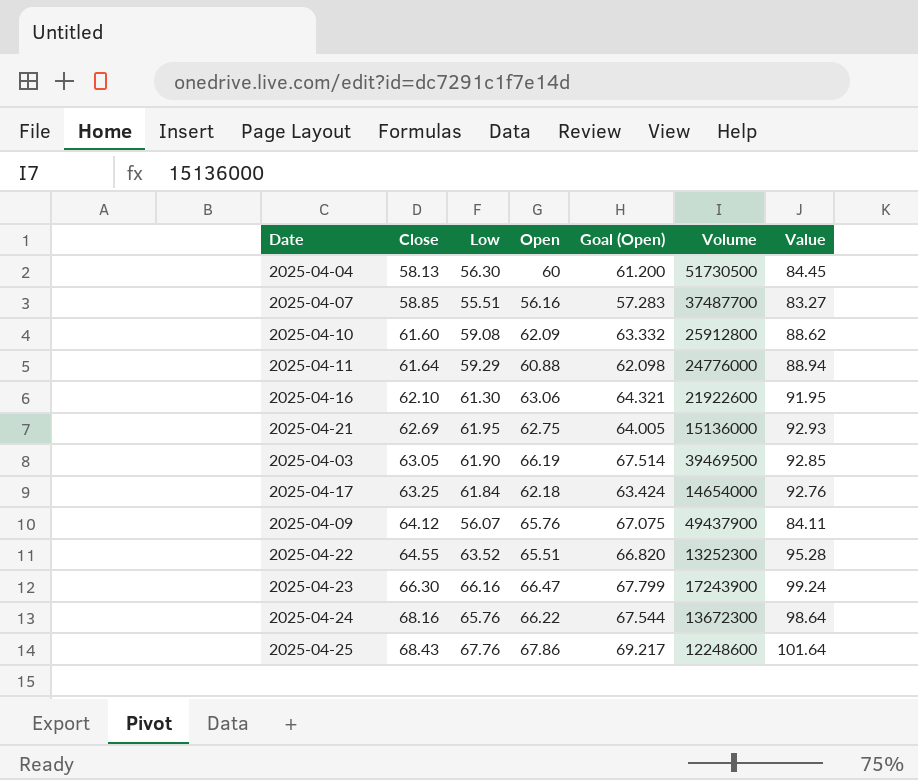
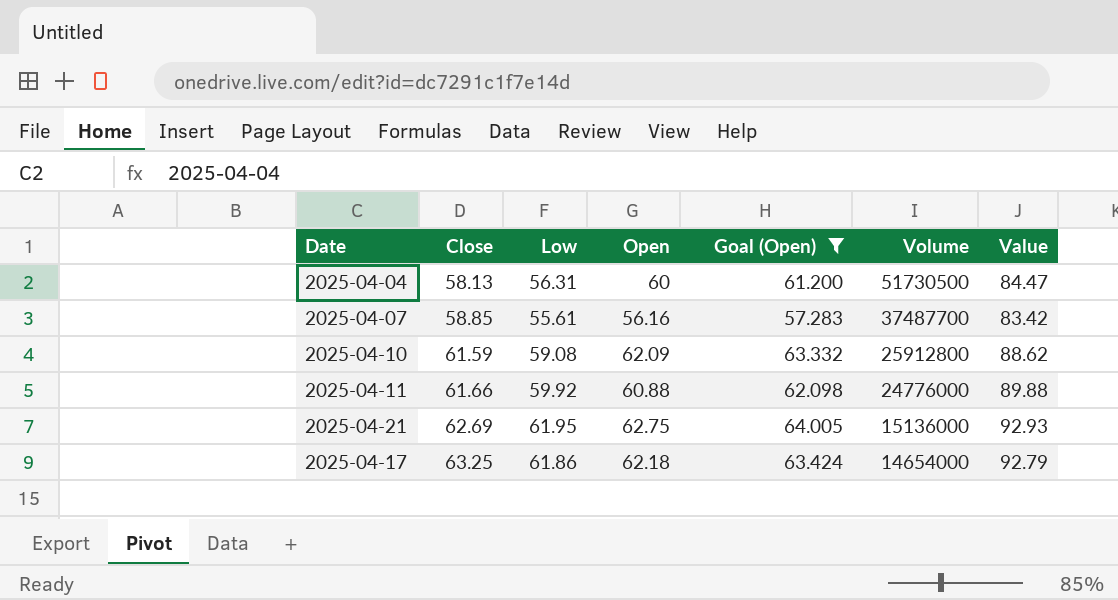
filter: none -> Goal (Open) <= 64.005
2025-04-04 | Low: 56.30 -> 56.31
2025-04-04 | Value: 84.45 -> 84.47
2025-04-07 | Low: 55.51 -> 55.61
2025-04-07 | Value: 83.27 -> 83.42
2025-04-10 | Close: 61.60 -> 61.59
2025-04-11 | Close: 61.64 -> 61.66
2025-04-11 | Low: 59.29 -> 59.92
2025-04-11 | Value: 88.94 -> 89.88
2025-04-17 | Low: 61.84 -> 61.86
2025-04-17 | Value: 92.76 -> 92.79

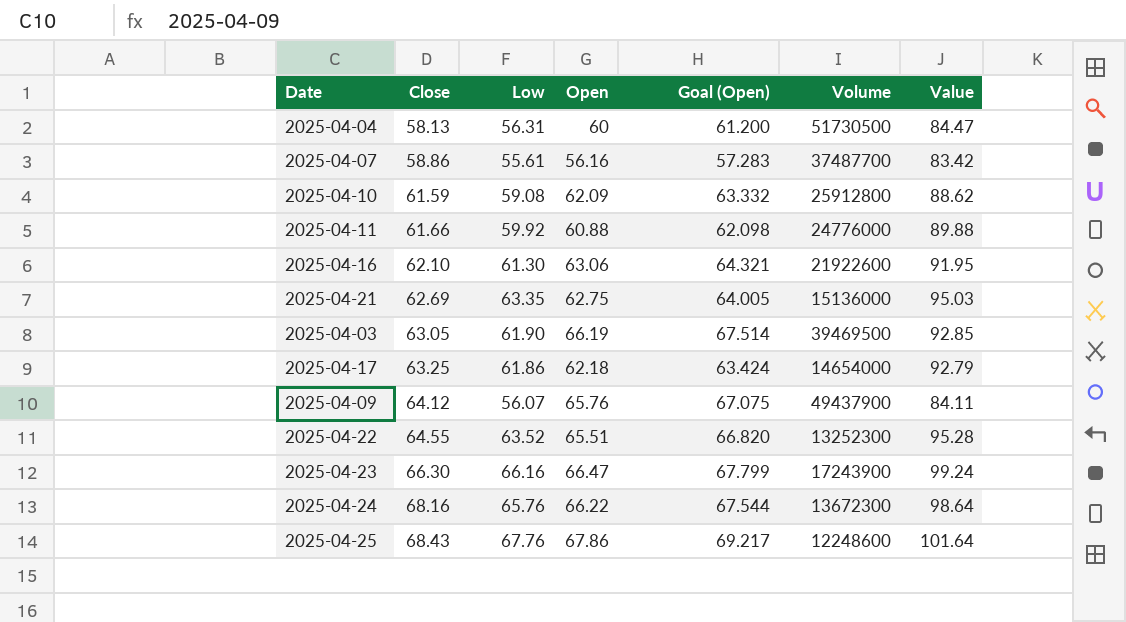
filter: Goal (Open) <= 64.005 -> none
2025-04-07 | Close: 58.85 -> 58.86
2025-04-21 | Low: 61.95 -> 63.35
2025-04-21 | Value: 92.93 -> 95.03

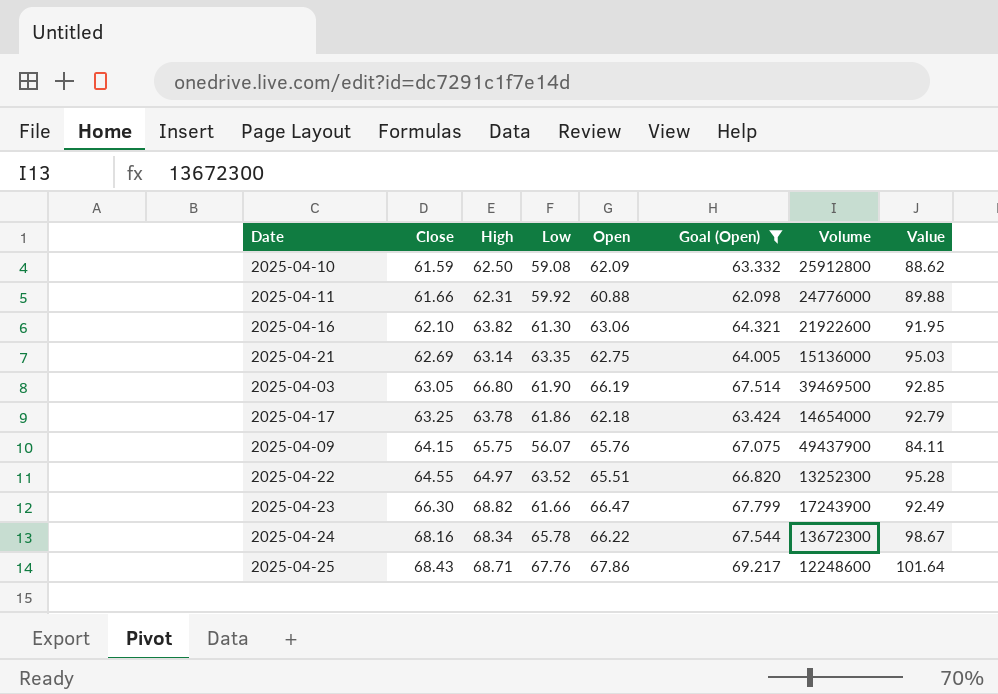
filter: none -> Goal (Open) >= 62.098
column High | position: none -> 3
2025-04-09 | Close: 64.12 -> 64.15
2025-04-23 | Low: 66.16 -> 61.66
2025-04-23 | Value: 99.24 -> 92.49
2025-04-24 | Low: 65.76 -> 65.78
2025-04-24 | Value: 98.64 -> 98.67

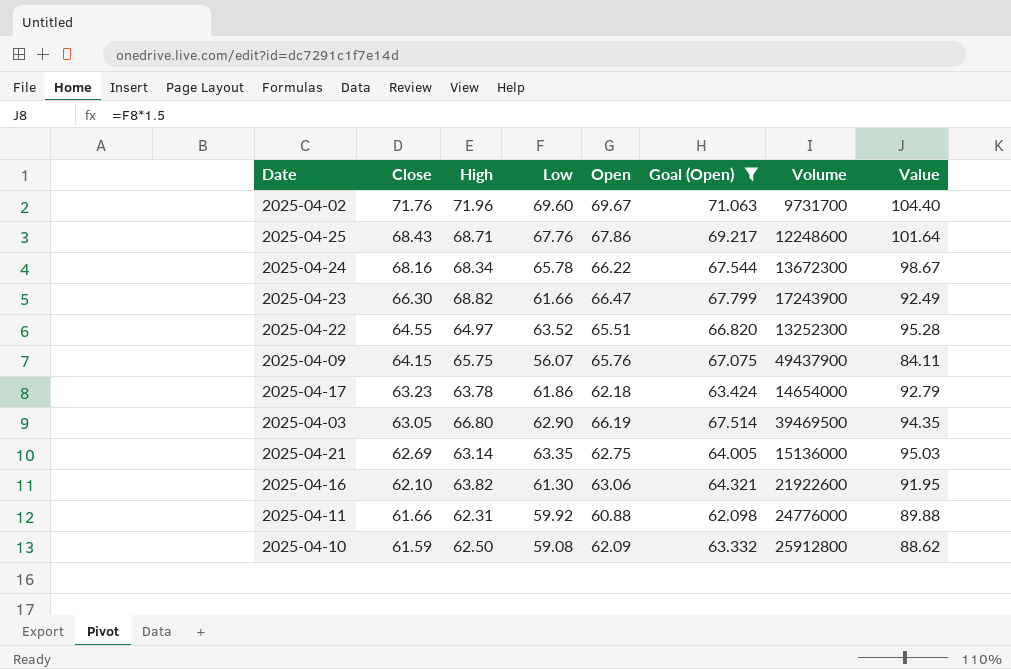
row order: Close ascending -> Close descending
row 2025-04-02: none -> 71.76 | 71.96 | 69.60 | 69.67 | 71.063 | 9731700 | 104.40
2025-04-17 | Close: 63.25 -> 63.23
2025-04-03 | Low: 61.90 -> 62.90
2025-04-03 | Value: 92.85 -> 94.35

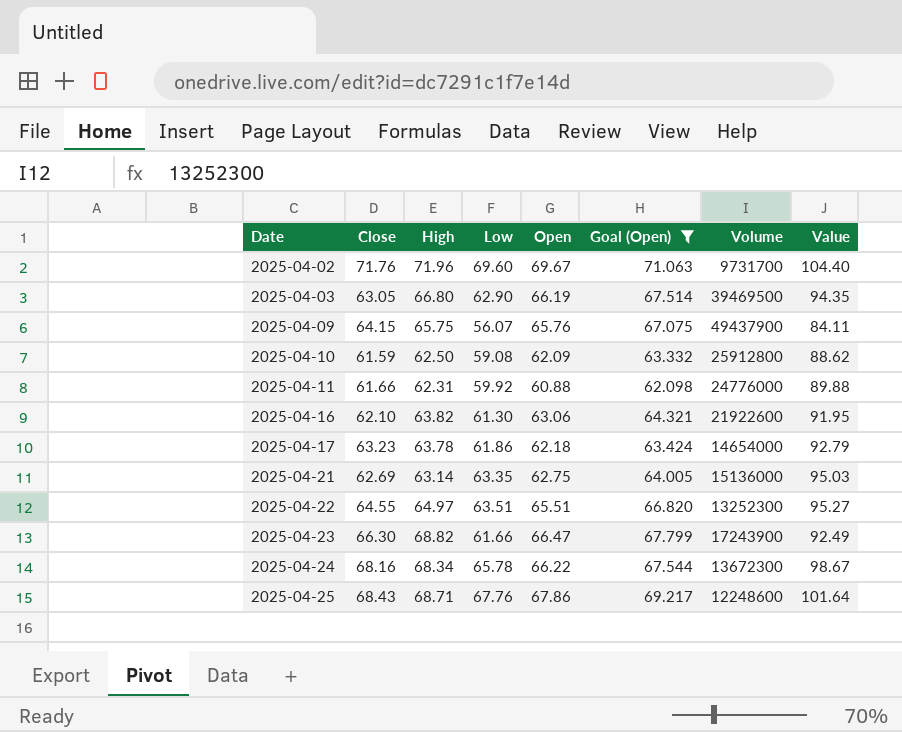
row order: Close descending -> Date ascending
2025-04-22 | Low: 63.52 -> 63.51
2025-04-22 | Value: 95.28 -> 95.27

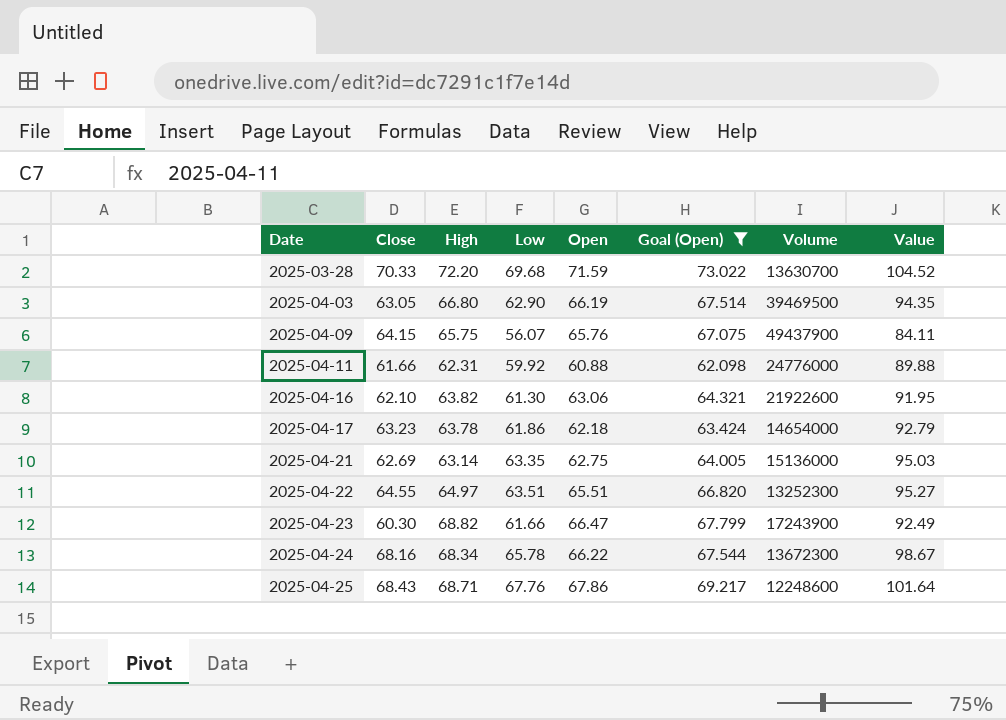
row 2025-04-02: 71.76 | 71.96 | 69.60 | 69.67 | 71.063 | 9731700 | 104.40 -> none
row 2025-04-10: 61.59 | 62.50 | 59.08 | 62.09 | 63.332 | 25912800 | 88.62 -> none
row 2025-03-28: none -> 70.33 | 72.20 | 69.68 | 71.59 | 73.022 | 13630700 | 104.52
2025-04-23 | Close: 66.30 -> 60.30

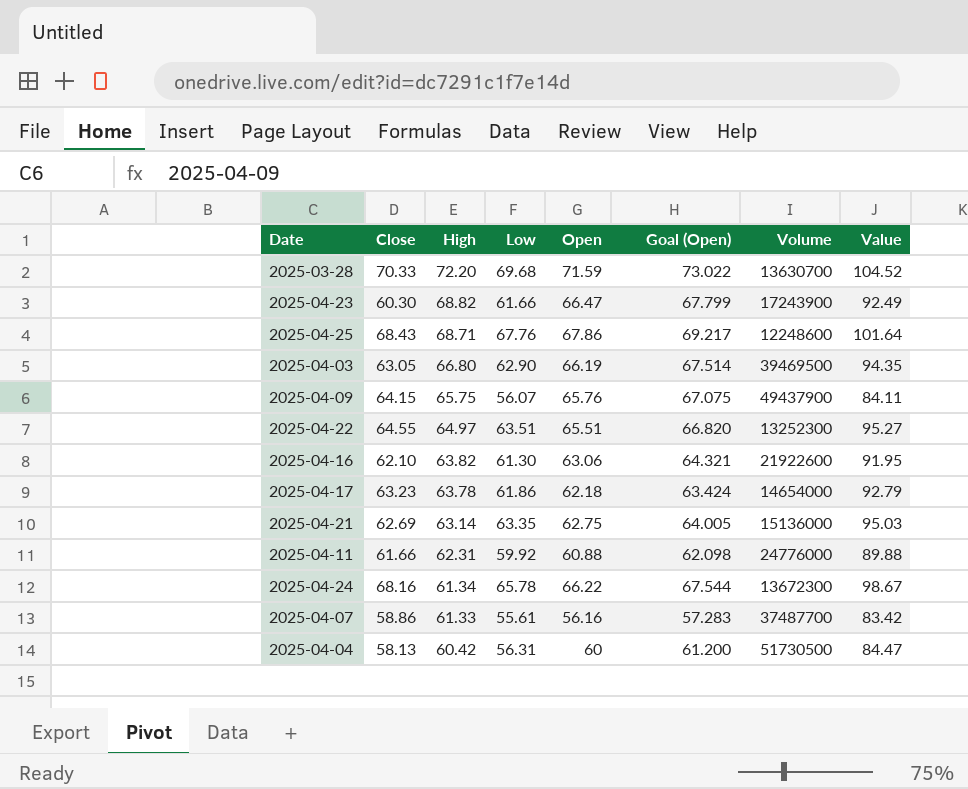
filter: Goal (Open) >= 62.098 -> none
row order: Date ascending -> High descending
2025-04-24 | High: 68.34 -> 61.34

